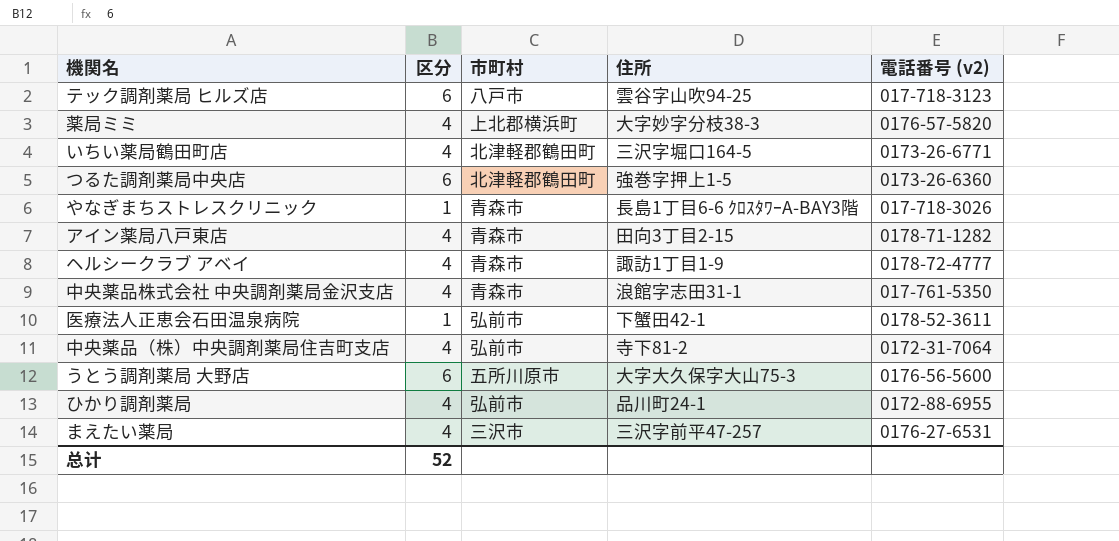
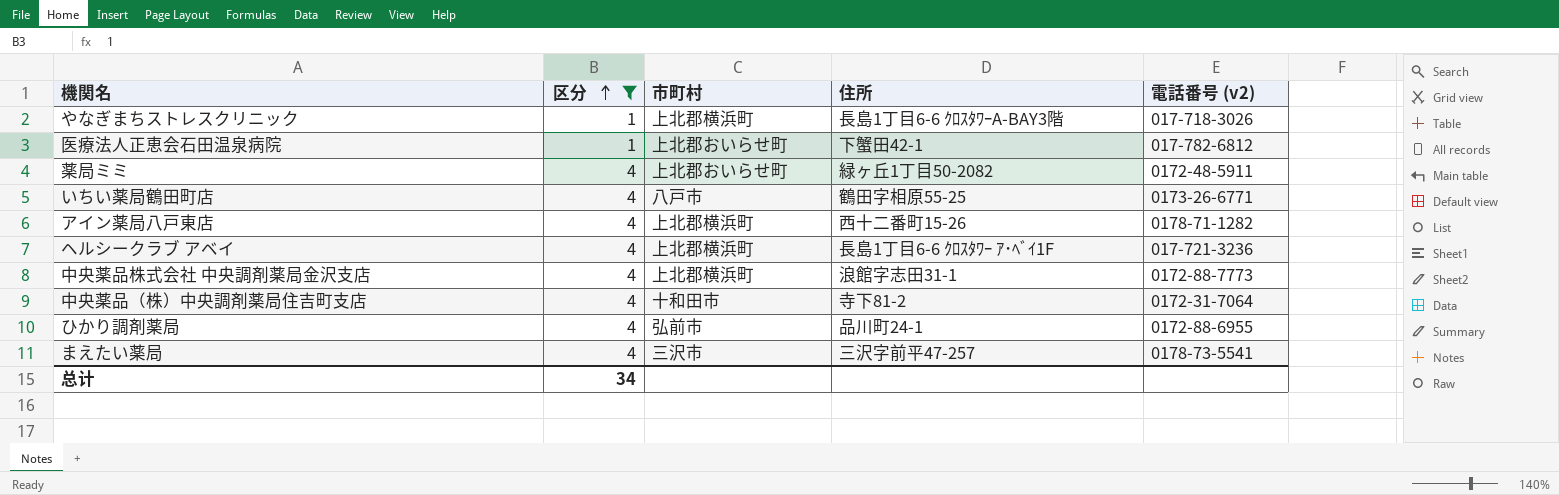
filter: none -> 区分 != 6
row order: none -> 区分 ascending
やなぎまちストレスクリニック | 市町村: 青森市 -> 上北郡横浜町
医療法人正恵会石田温泉病院 | 市町村: 弘前市 -> 上北郡おいらせ町
医療法人正恵会石田温泉病院 | 電話番号 (v2): 0178-52-3611 -> 017-782-6812
薬局ミミ | 市町村: 上北郡横浜町 -> 上北郡おいらせ町
薬局ミミ | 住所: 大字妙字分枝38-3 -> 緑ヶ丘1丁目50-2082
薬局ミミ | 電話番号 (v2): 0176-57-5820 -> 0172-48-5911
いちい薬局鶴田町店 | 市町村: 北津軽郡鶴田町 -> 八戸市
いちい薬局鶴田町店 | 住所: 三沢字堀口164-5 -> 鶴田字相原55-25
アイン薬局八戸東店 | 市町村: 青森市 -> 上北郡横浜町
アイン薬局八戸東店 | 住所: 田向3丁目2-15 -> 西十二番町15-26
ヘルシークラブ アベイ | 市町村: 青森市 -> 上北郡横浜町
ヘルシークラブ アベイ | 住所: 諏訪1丁目1-9 -> 長島1丁目6-6 ｸﾛｽﾀﾜｰ ｱ･ﾍﾞｲ1F
ヘルシークラブ アベイ | 電話番号 (v2): 0178-72-4777 -> 017-721-3236
中央薬品株式会社 中央調剤薬局金沢支店 | 市町村: 青森市 -> 上北郡横浜町
中央薬品株式会社 中央調剤薬局金沢支店 | 電話番号 (v2): 017-761-5350 -> 0172-88-7773
中央薬品（株）中央調剤薬局住吉町支店 | 市町村: 弘前市 -> 十和田市
まえたい薬局 | 電話番号 (v2): 0176-27-6531 -> 0178-73-5541
总计 | 区分: 52 -> 34

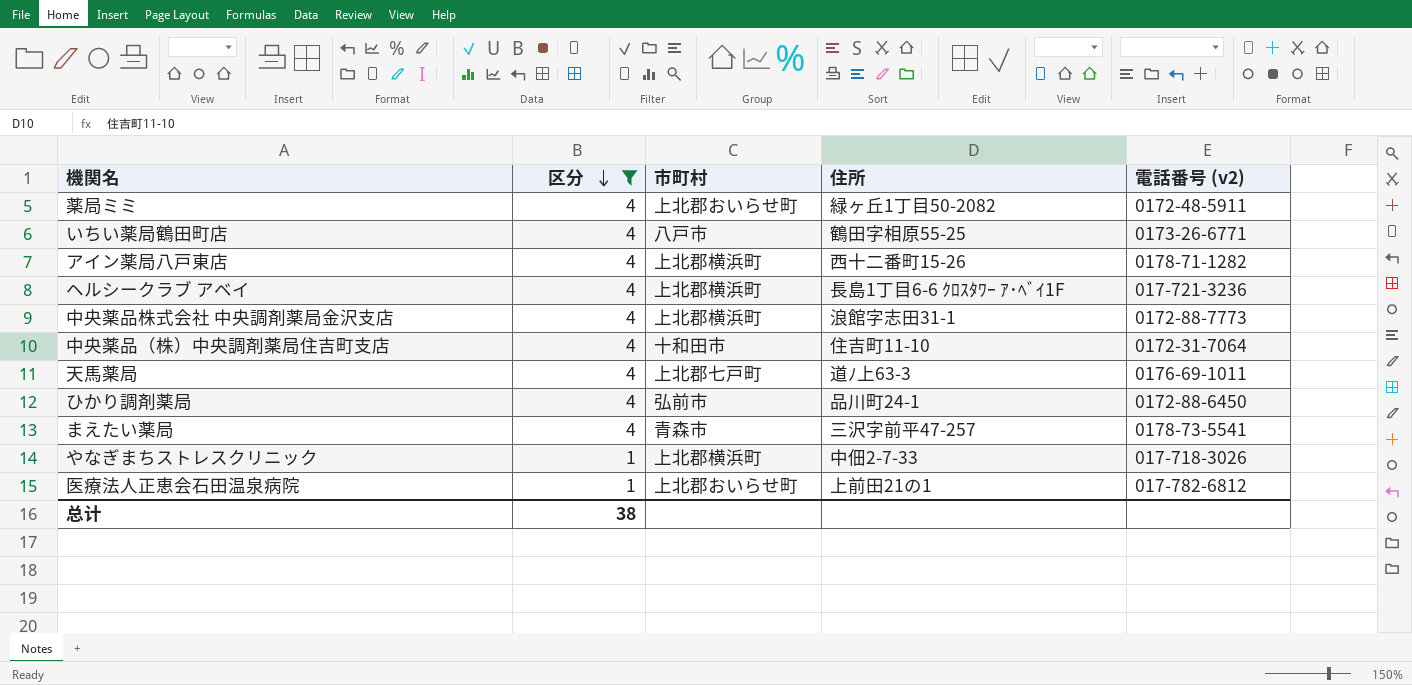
row order: 区分 ascending -> 区分 descending
中央薬品（株）中央調剤薬局住吉町支店 | 住所: 寺下81-2 -> 住吉町11-10
row 天馬薬局: none -> 4 | 上北郡七戸町 | 道ﾉ上63-3 | 0176-69-1011
ひかり調剤薬局 | 電話番号 (v2): 0172-88-6955 -> 0172-88-6450
まえたい薬局 | 市町村: 三沢市 -> 青森市
やなぎまちストレスクリニック | 住所: 長島1丁目6-6 ｸﾛｽﾀﾜｰA-BAY3階 -> 中佃2-7-33
医療法人正恵会石田温泉病院 | 住所: 下蟹田42-1 -> 上前田21の1
总计 | 区分: 34 -> 38

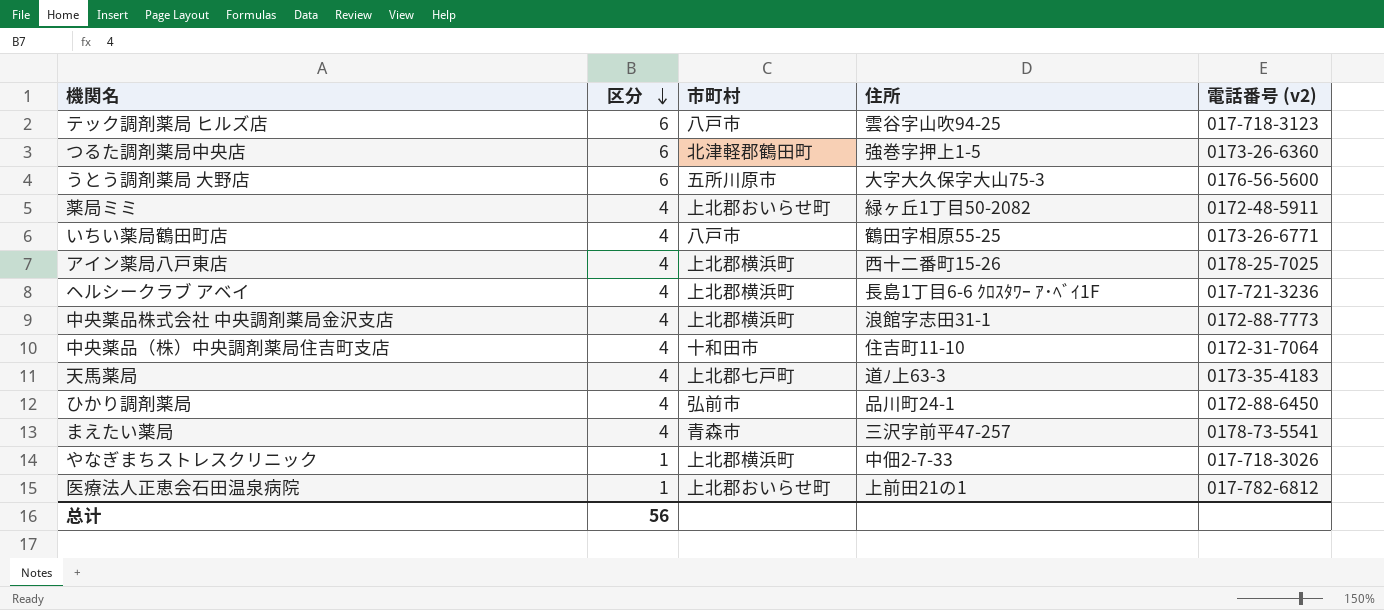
filter: 区分 != 6 -> none
アイン薬局八戸東店 | 電話番号 (v2): 0178-71-1282 -> 0178-25-7025
天馬薬局 | 電話番号 (v2): 0176-69-1011 -> 0173-35-4183
总计 | 区分: 38 -> 56

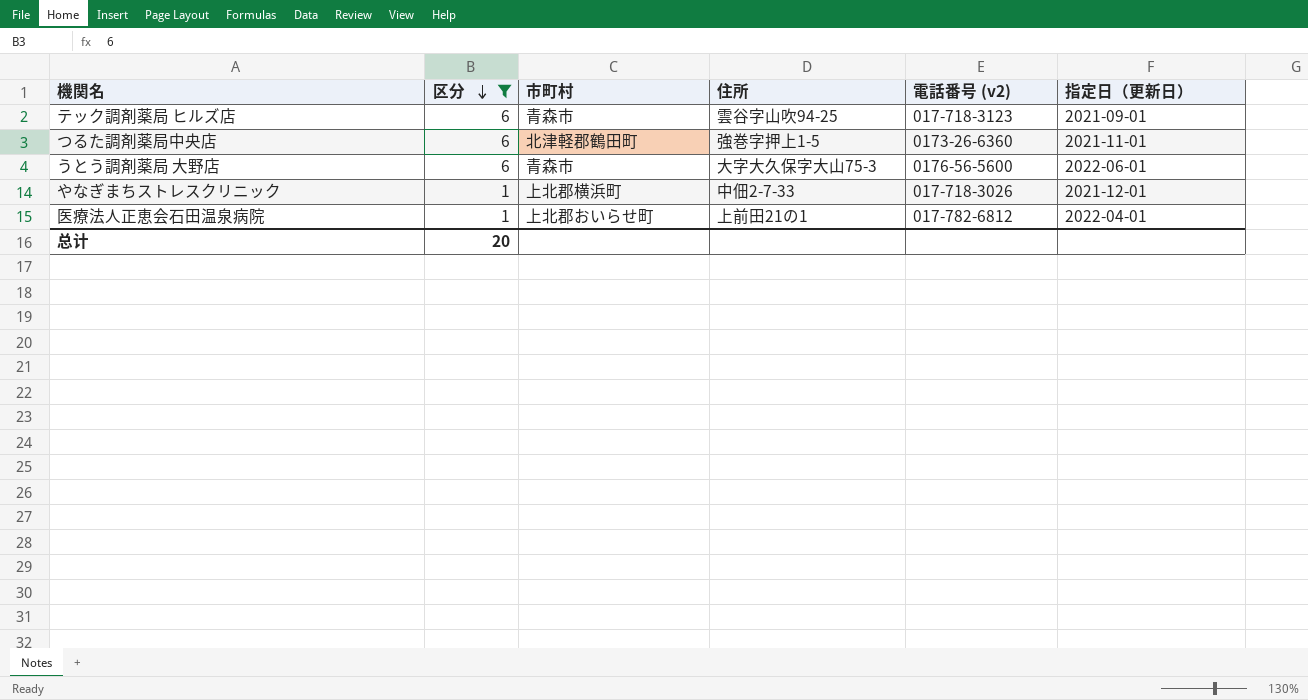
filter: none -> 区分 != 4
column 指定日（更新日） | position: none -> 6
テック調剤薬局 ヒルズ店 | 市町村: 八戸市 -> 青森市
うとう調剤薬局 大野店 | 市町村: 五所川原市 -> 青森市
总计 | 区分: 56 -> 20

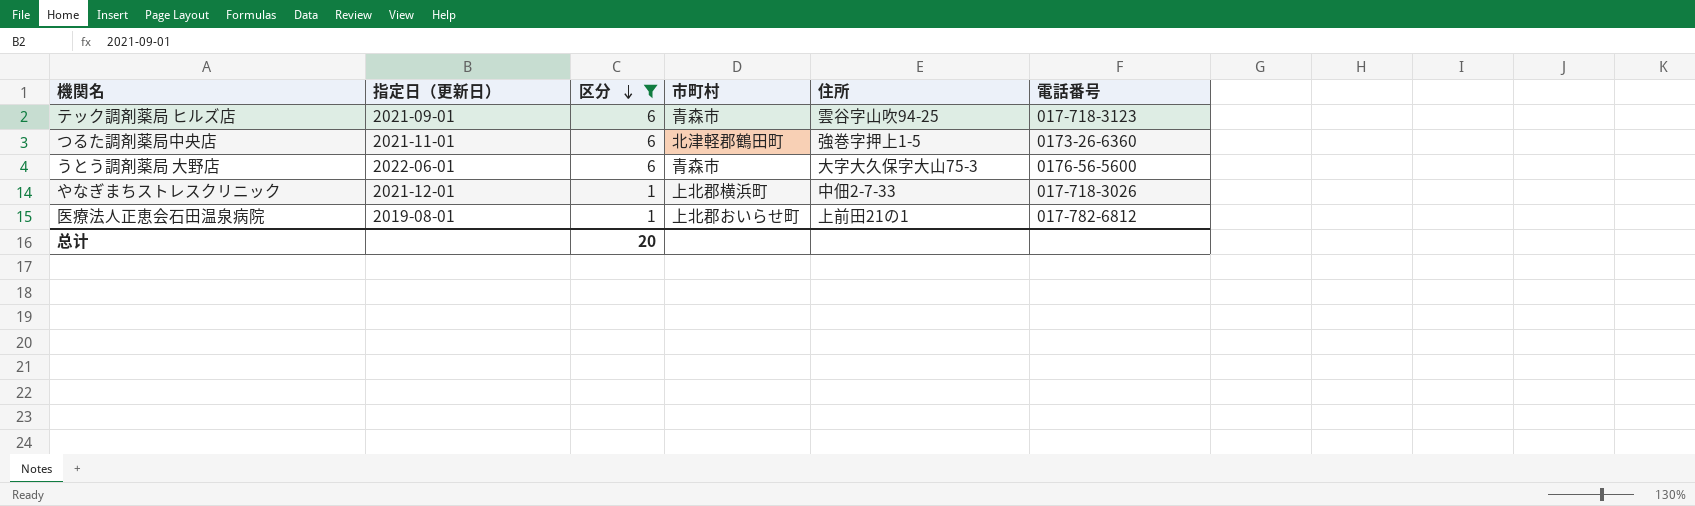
column 指定日（更新日） | position: 6 -> 2
column name: 電話番号 (v2) -> 電話番号
医療法人正恵会石田温泉病院 | 指定日（更新日）: 2022-04-01 -> 2019-08-01

